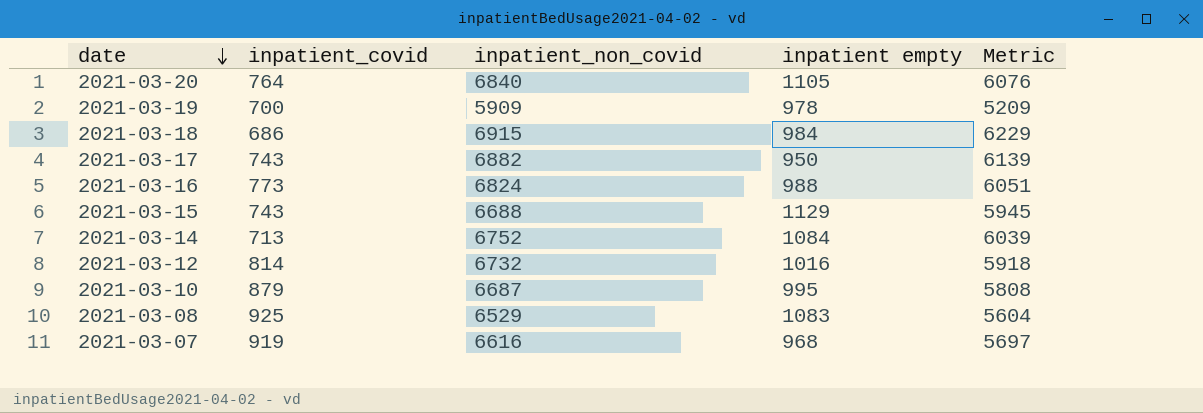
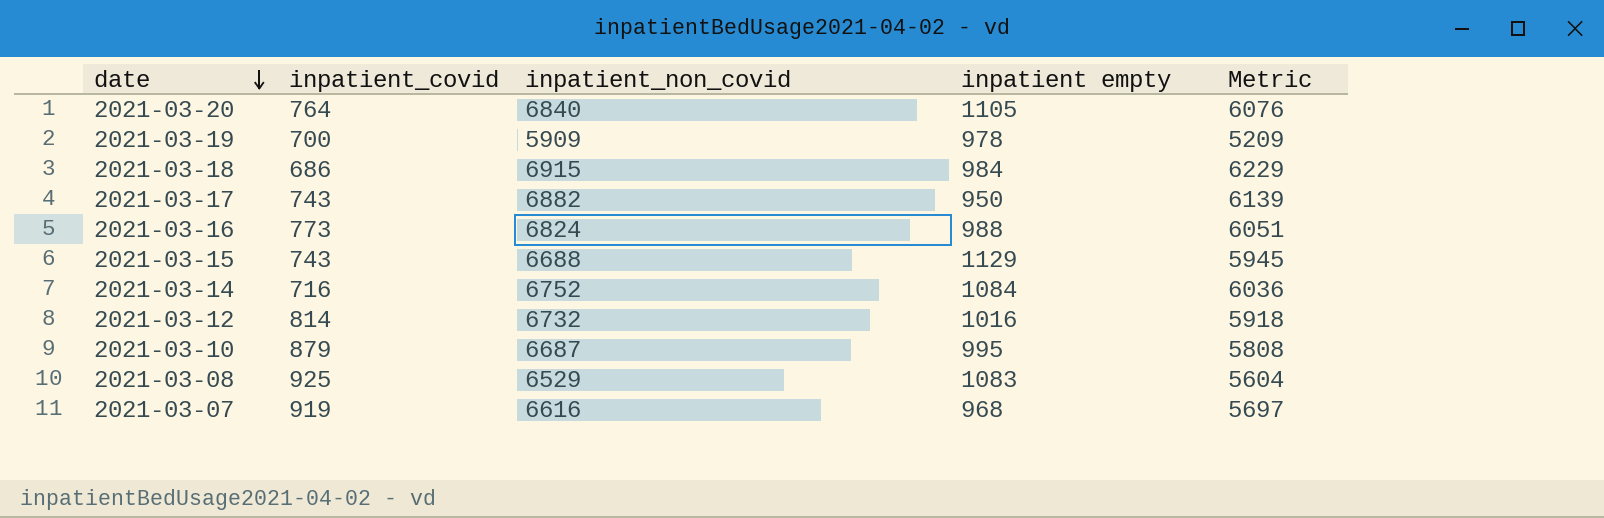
2021-03-14 | inpatient_covid: 713 -> 716
2021-03-14 | Metric: 6039 -> 6036

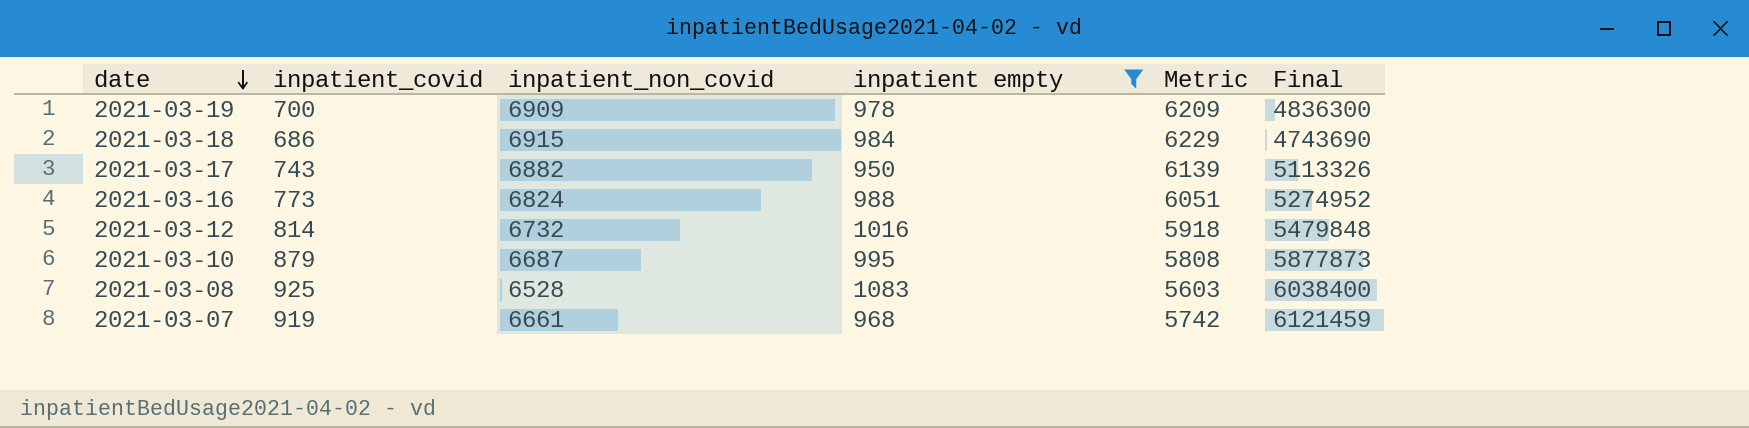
filter: none -> inpatient empty <= 1083
column Final | formula: none -> [inpatient_covid] * [inpatient_non_covid]
2021-03-19 | inpatient_non_covid: 5909 -> 6909
2021-03-19 | Metric: 5209 -> 6209
2021-03-08 | inpatient_non_covid: 6529 -> 6528
2021-03-08 | Metric: 5604 -> 5603
2021-03-07 | inpatient_non_covid: 6616 -> 6661
2021-03-07 | Metric: 5697 -> 5742

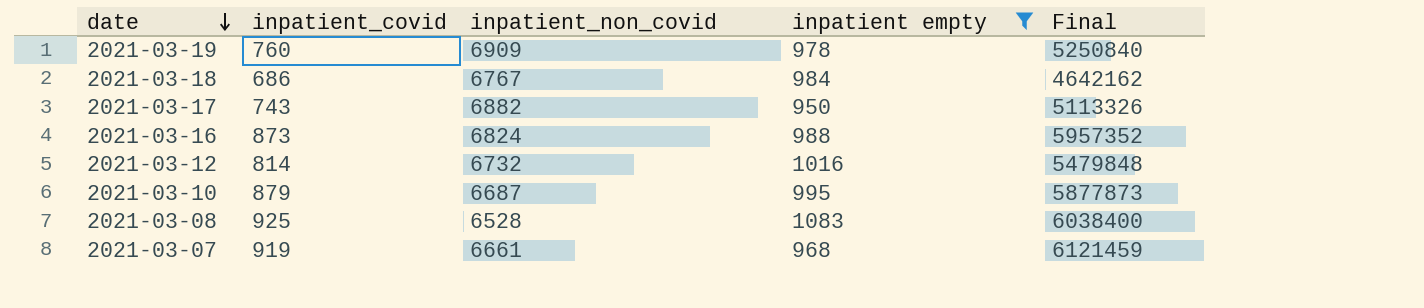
column Metric | formula: [inpatient_non_covid] - [inpatient_covid] -> none
2021-03-19 | inpatient_covid: 700 -> 760
2021-03-19 | Final: 4836300 -> 5250840
2021-03-18 | inpatient_non_covid: 6915 -> 6767
2021-03-18 | Final: 4743690 -> 4642162
2021-03-16 | inpatient_covid: 773 -> 873
2021-03-16 | Final: 5274952 -> 5957352

